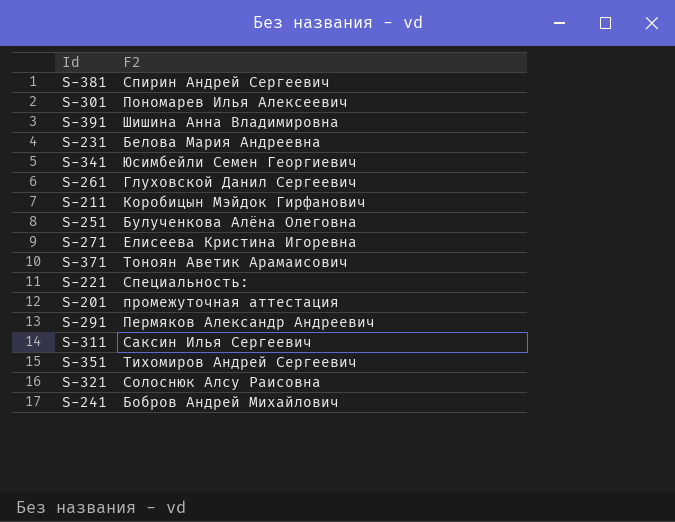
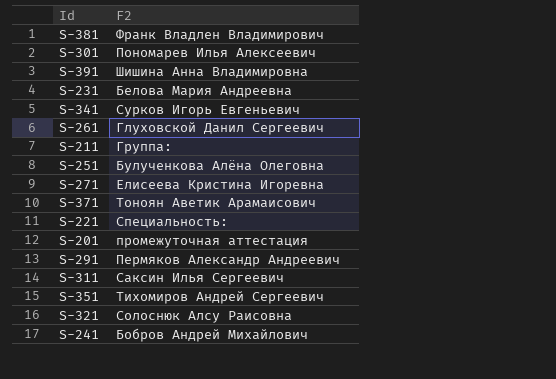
S-381 | F2: Спирин Андрей Сергеевич -> Франк Владлен Владимирович
S-341 | F2: Юсимбейли Семен Георгиевич -> Сурков Игорь Евгеньевич
S-211 | F2: Коробицын Мэйдок Гирфанович -> Группа:

